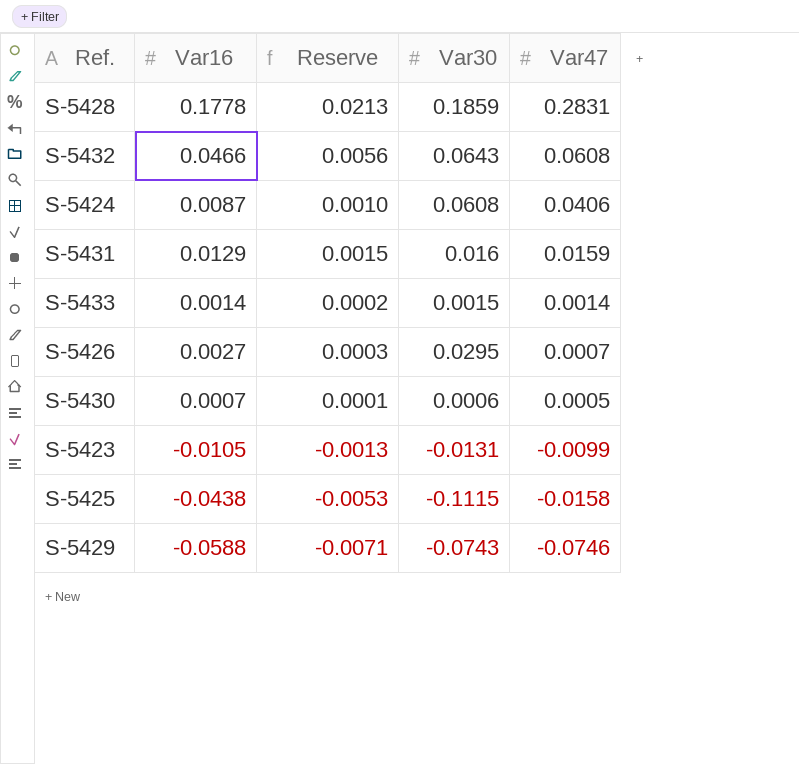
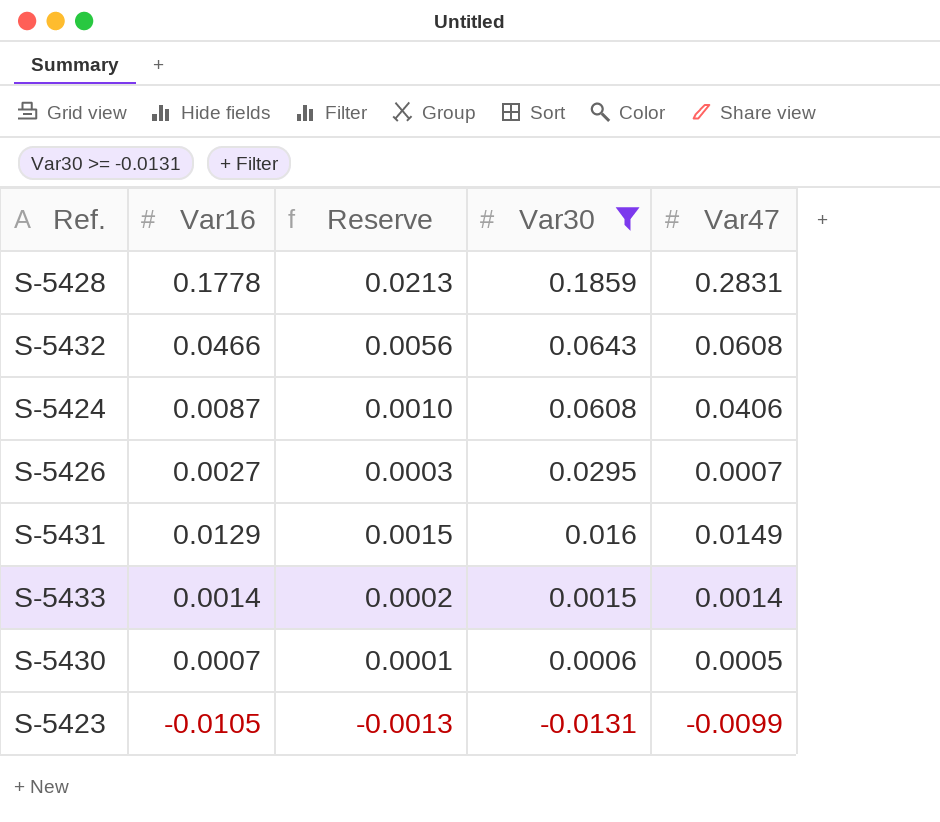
filter: none -> Var30 >= -0.0131
row order: Var47 descending -> Var30 descending
S-5431 | Var47: 0.0159 -> 0.0149

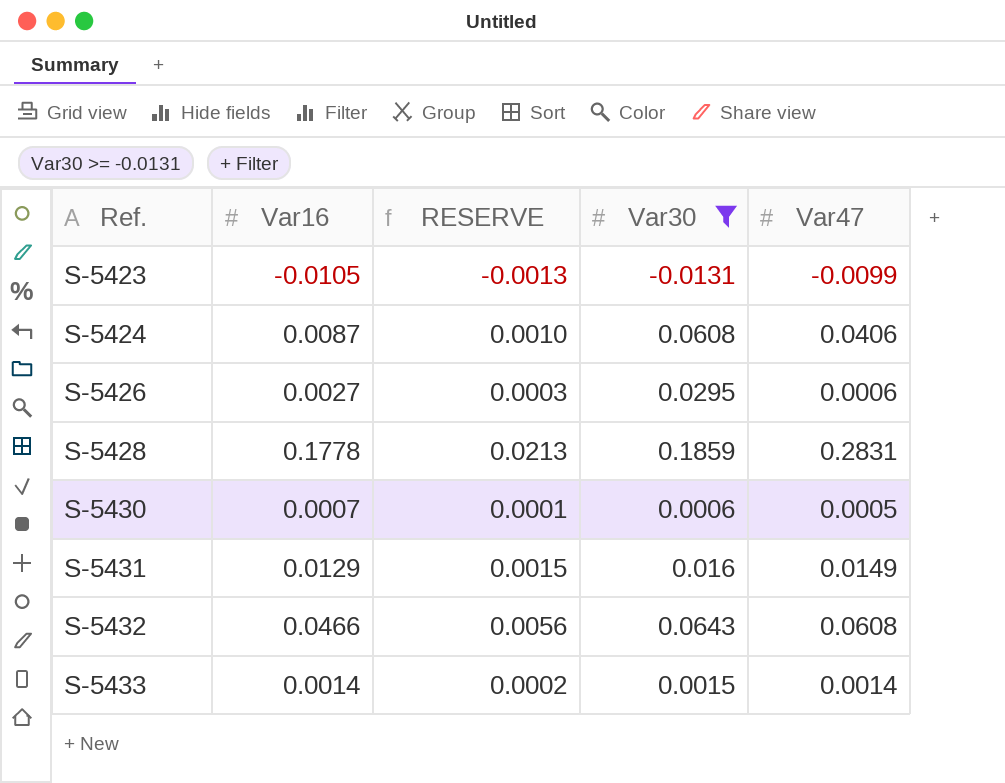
row order: Var30 descending -> Ref. ascending
column name: Reserve -> RESERVE
S-5426 | Var47: 0.0007 -> 0.0006

